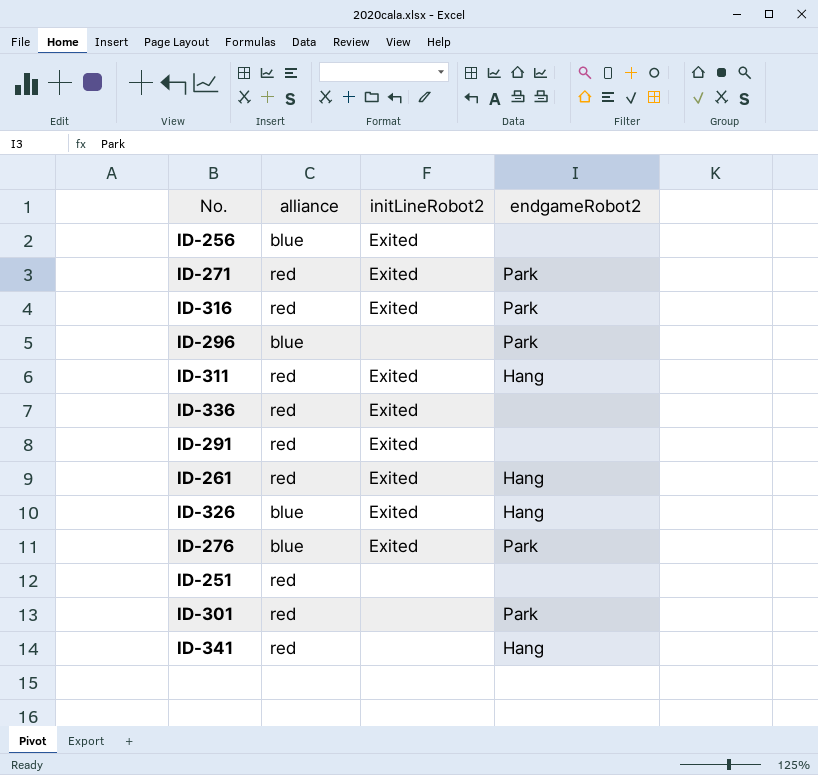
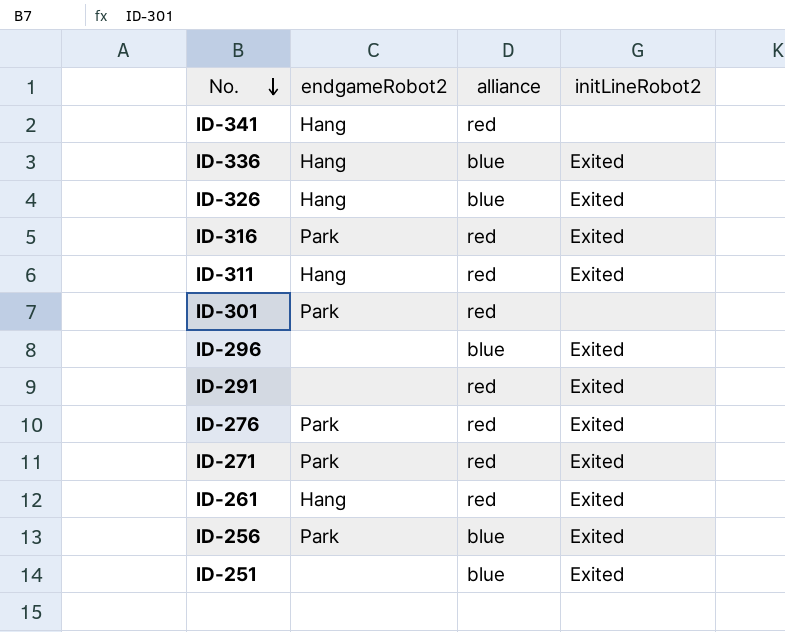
row order: none -> No. descending
column endgameRobot2 | position: 4 -> 2
ID-336 | endgameRobot2: none -> Hang
ID-336 | alliance: red -> blue
ID-296 | endgameRobot2: Park -> none
ID-296 | initLineRobot2: none -> Exited
ID-276 | alliance: blue -> red
ID-256 | endgameRobot2: none -> Park
ID-251 | alliance: red -> blue
ID-251 | initLineRobot2: none -> Exited

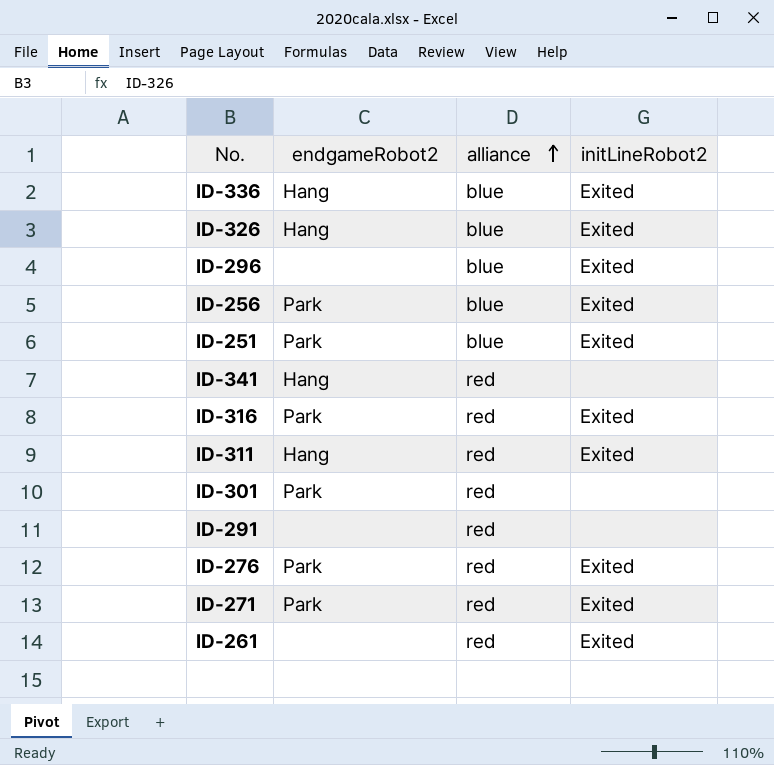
row order: No. descending -> alliance ascending
ID-251 | endgameRobot2: none -> Park
ID-291 | initLineRobot2: Exited -> none
ID-261 | endgameRobot2: Hang -> none

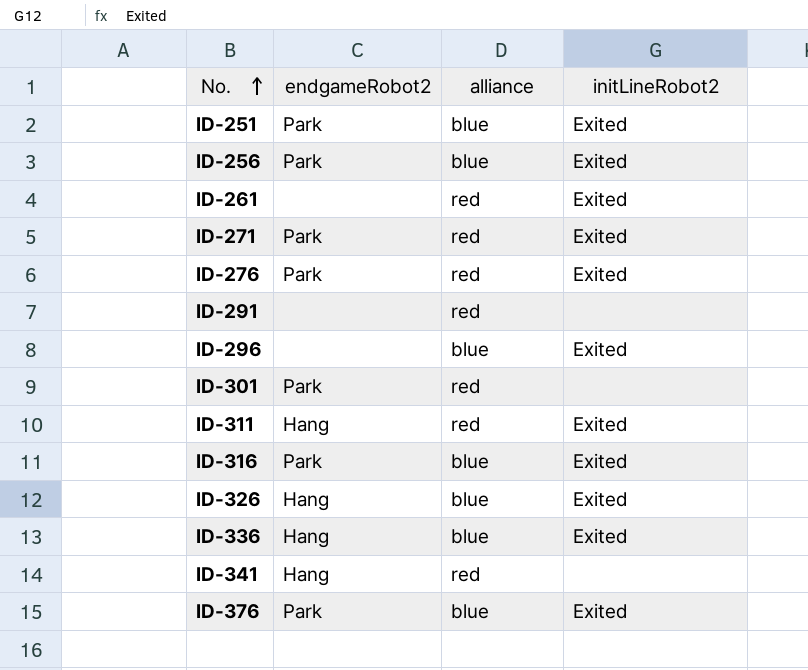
row order: alliance ascending -> No. ascending
ID-316 | alliance: red -> blue
row ID-376: none -> Park | blue | Exited

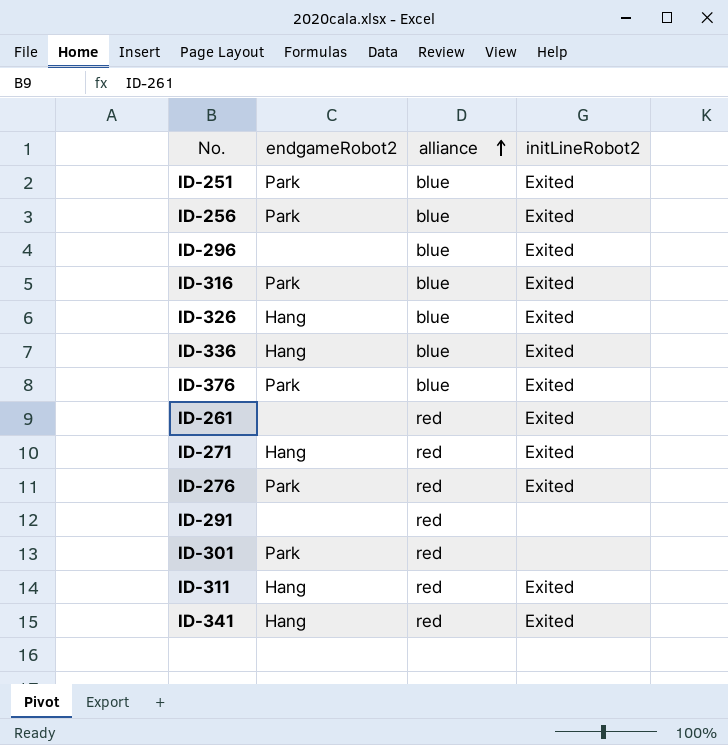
row order: No. ascending -> alliance ascending
ID-271 | endgameRobot2: Park -> Hang
ID-341 | initLineRobot2: none -> Exited

